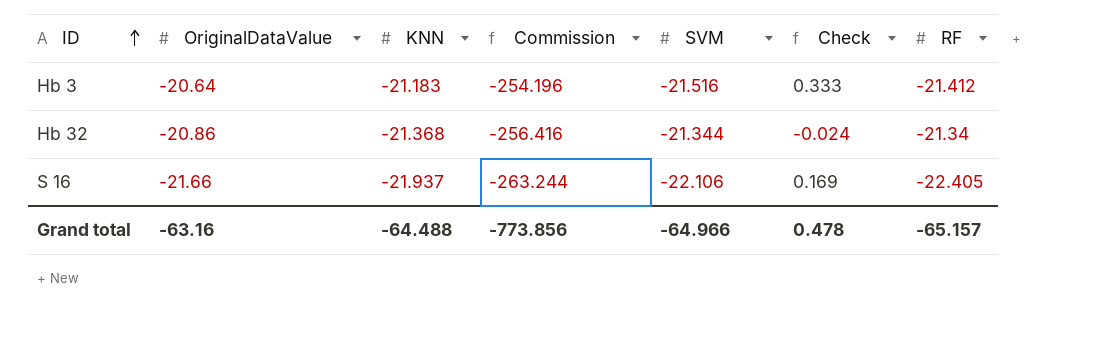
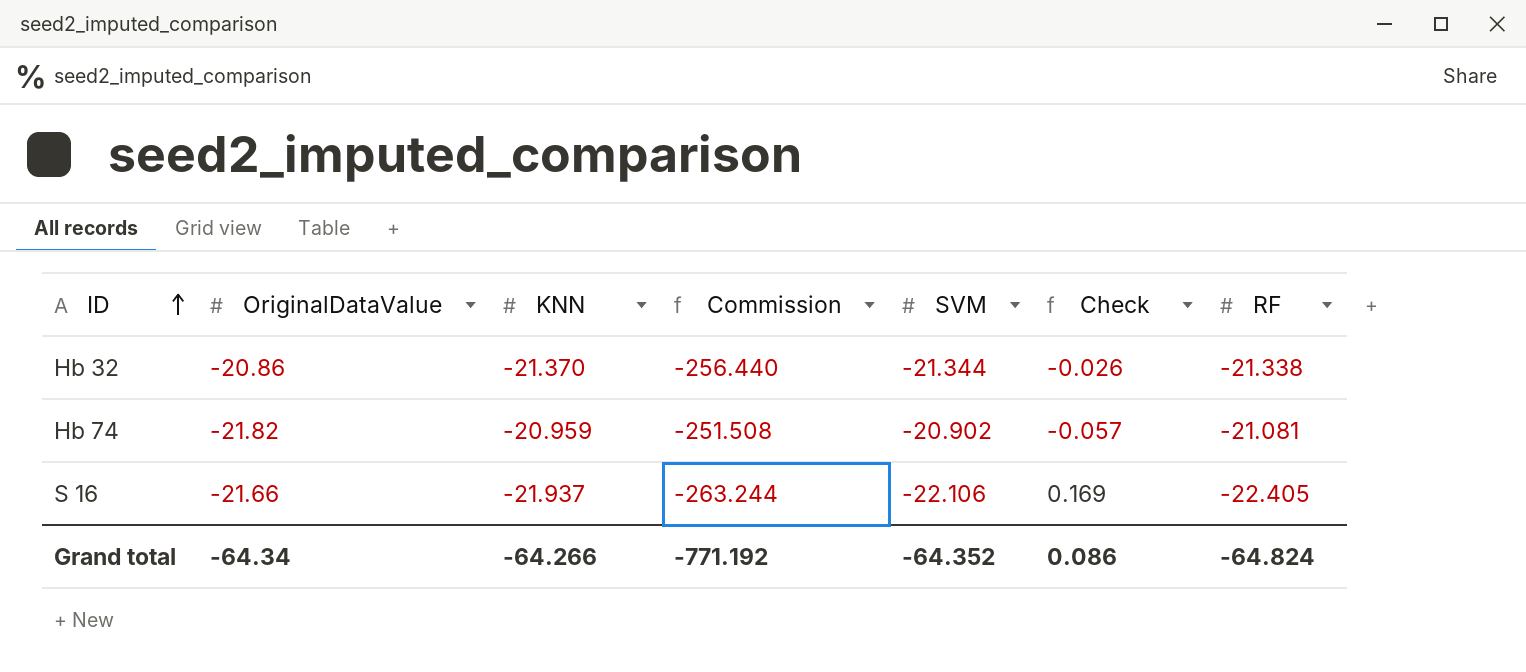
row Hb 3: -20.64 | -21.183 | -254.196 | -21.516 | 0.333 | -21.412 -> none
Hb 32 | KNN: -21.368 -> -21.370
Hb 32 | Commission: -256.416 -> -256.440
Hb 32 | Check: -0.024 -> -0.026
Hb 32 | RF: -21.34 -> -21.338
row Hb 74: none -> -21.82 | -20.959 | -251.508 | -20.902 | -0.057 | -21.081
Grand total | OriginalDataValue: -63.16 -> -64.34
Grand total | KNN: -64.488 -> -64.266
Grand total | Commission: -773.856 -> -771.192
Grand total | SVM: -64.966 -> -64.352
Grand total | Check: 0.478 -> 0.086
Grand total | RF: -65.157 -> -64.824

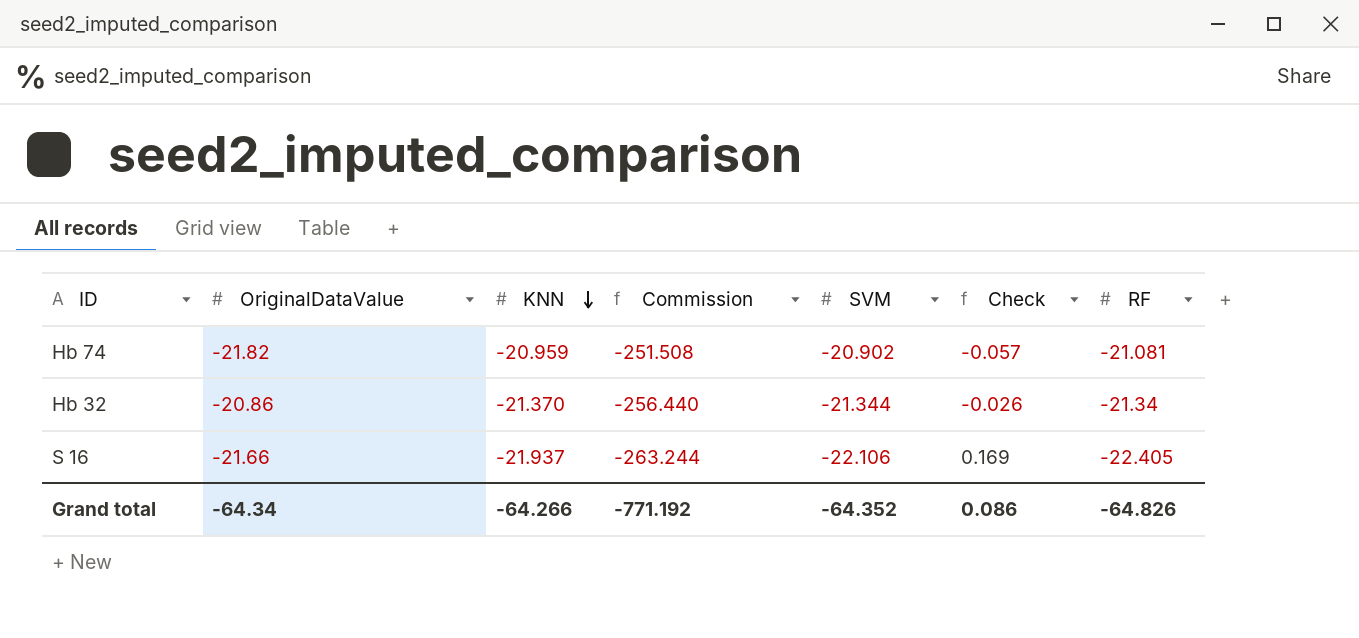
row order: ID ascending -> KNN descending
Hb 32 | RF: -21.338 -> -21.34
Grand total | RF: -64.824 -> -64.826

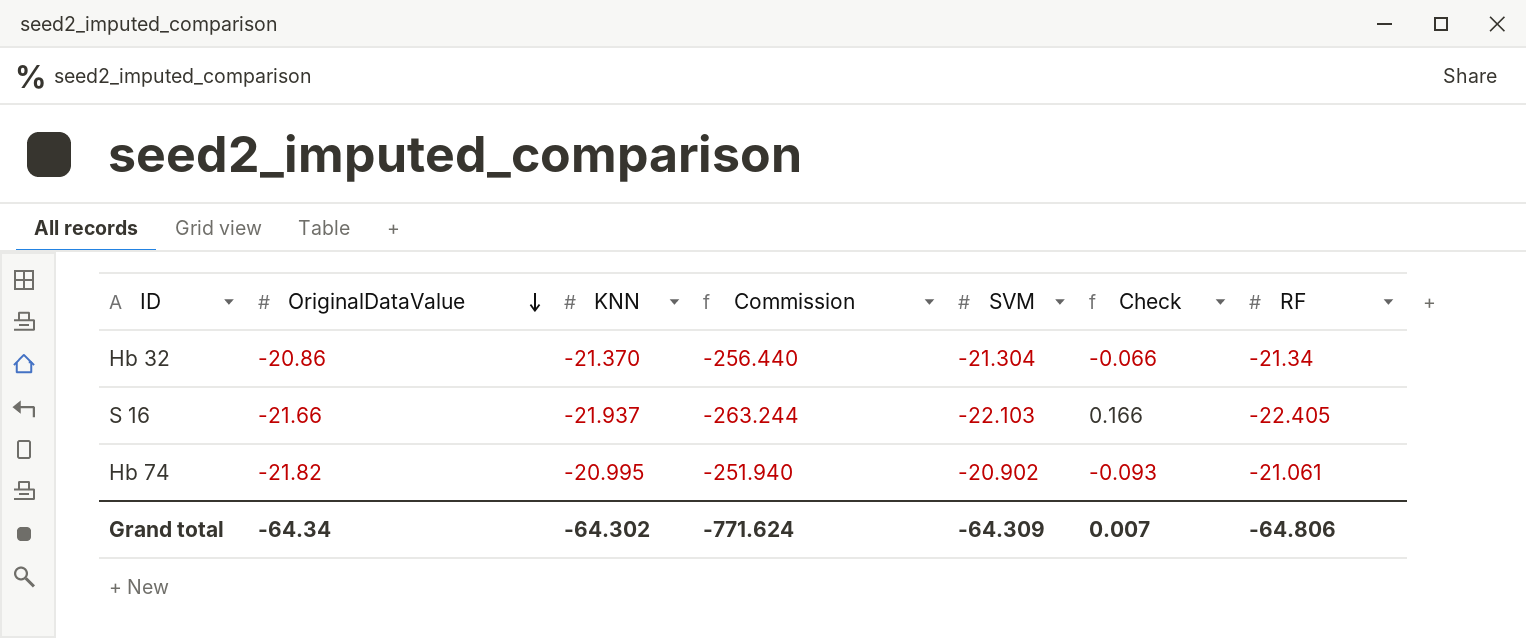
row order: KNN descending -> OriginalDataValue descending
Hb 32 | SVM: -21.344 -> -21.304
Hb 32 | Check: -0.026 -> -0.066
S 16 | SVM: -22.106 -> -22.103
S 16 | Check: 0.169 -> 0.166
Hb 74 | KNN: -20.959 -> -20.995
Hb 74 | Commission: -251.508 -> -251.940
Hb 74 | Check: -0.057 -> -0.093
Hb 74 | RF: -21.081 -> -21.061
Grand total | KNN: -64.266 -> -64.302
Grand total | Commission: -771.192 -> -771.624
Grand total | SVM: -64.352 -> -64.309
Grand total | Check: 0.086 -> 0.007
Grand total | RF: -64.826 -> -64.806

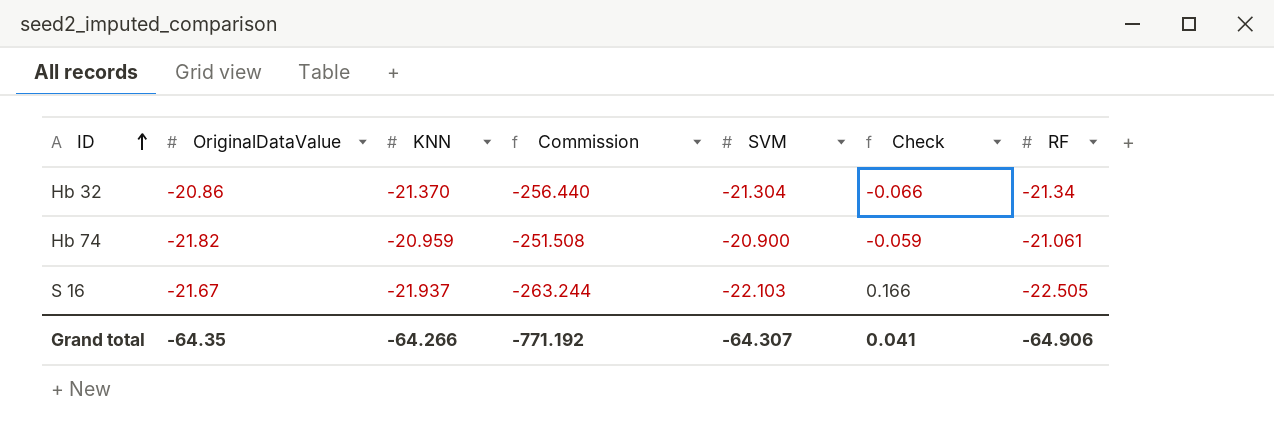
row order: OriginalDataValue descending -> ID ascending
Hb 74 | KNN: -20.995 -> -20.959
Hb 74 | Commission: -251.940 -> -251.508
Hb 74 | SVM: -20.902 -> -20.900
Hb 74 | Check: -0.093 -> -0.059
S 16 | OriginalDataValue: -21.66 -> -21.67
S 16 | RF: -22.405 -> -22.505
Grand total | OriginalDataValue: -64.34 -> -64.35
Grand total | KNN: -64.302 -> -64.266
Grand total | Commission: -771.624 -> -771.192
Grand total | SVM: -64.309 -> -64.307
Grand total | Check: 0.007 -> 0.041
Grand total | RF: -64.806 -> -64.906

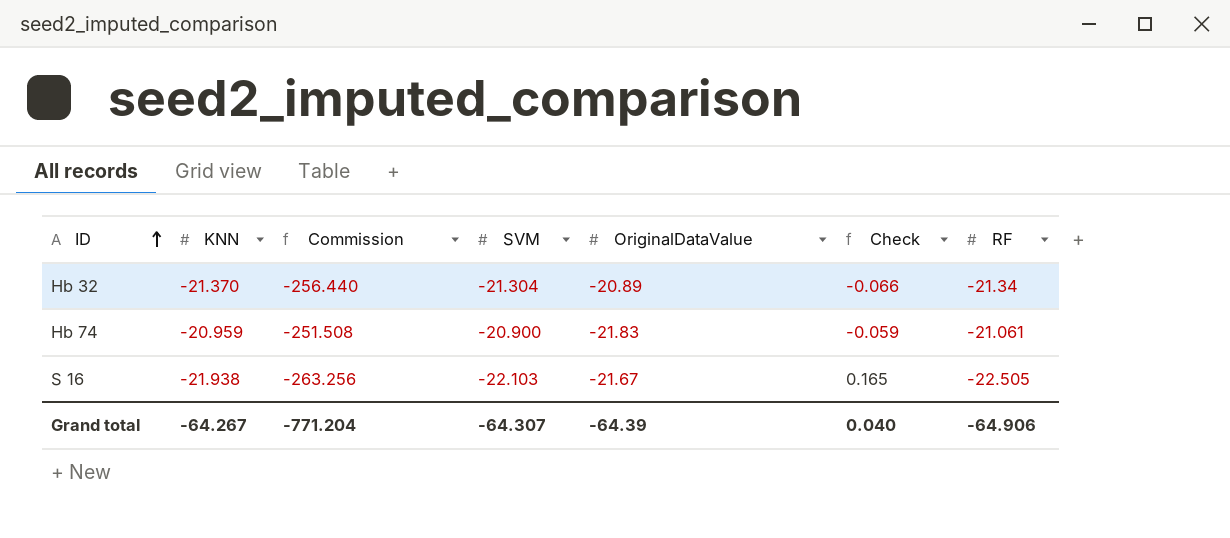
column OriginalDataValue | position: 2 -> 5
Hb 32 | OriginalDataValue: -20.86 -> -20.89
Hb 74 | OriginalDataValue: -21.82 -> -21.83
S 16 | KNN: -21.937 -> -21.938
S 16 | Commission: -263.244 -> -263.256
S 16 | Check: 0.166 -> 0.165
Grand total | KNN: -64.266 -> -64.267
Grand total | Commission: -771.192 -> -771.204
Grand total | OriginalDataValue: -64.35 -> -64.39
Grand total | Check: 0.041 -> 0.040

